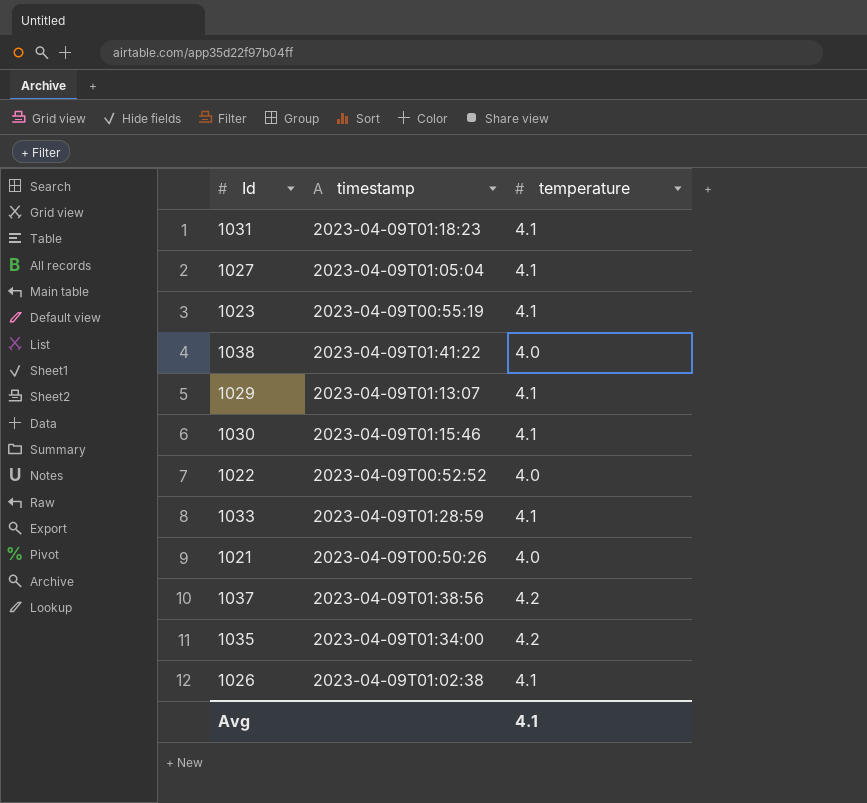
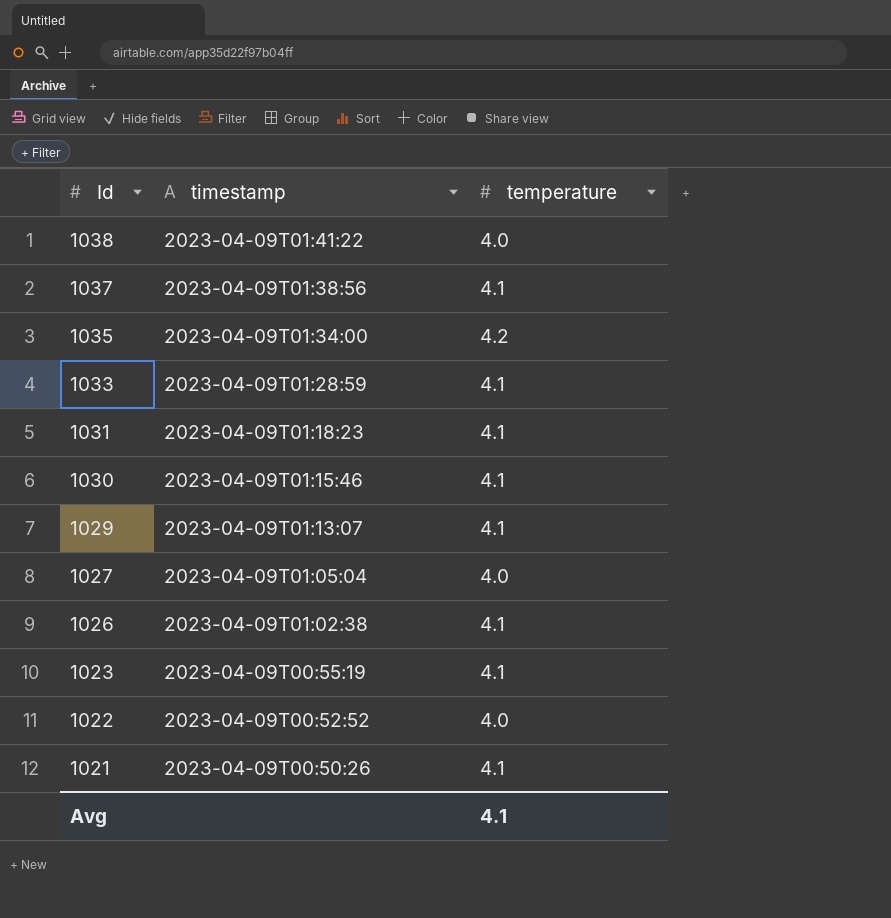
row order: none -> Id descending
1037 | temperature: 4.2 -> 4.1
1027 | temperature: 4.1 -> 4.0
1021 | temperature: 4.0 -> 4.1

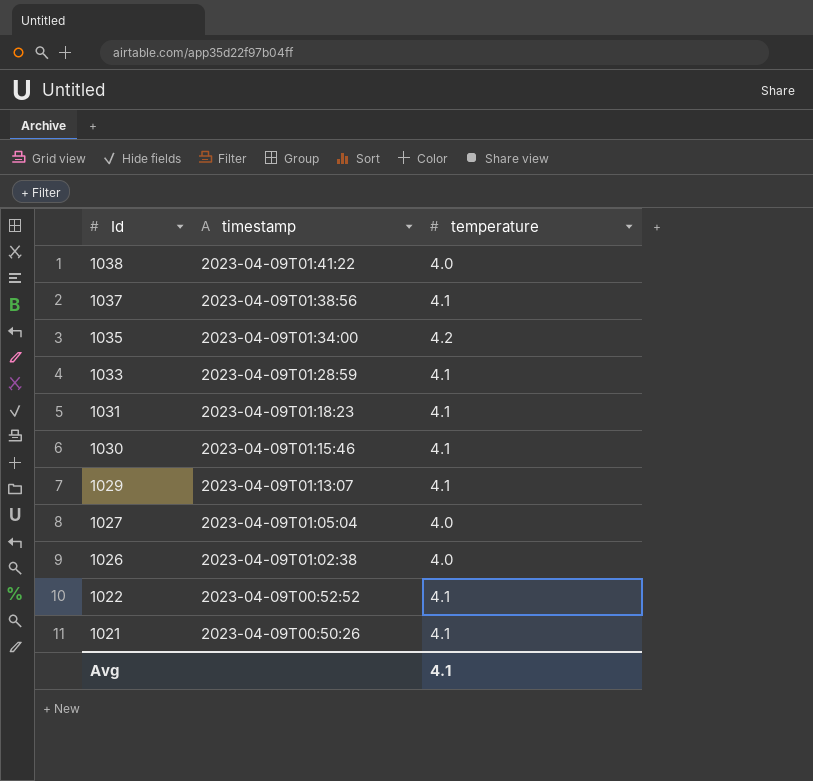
row 1023: 2023-04-09T00:55:19 | 4.1 -> none
1026 | temperature: 4.1 -> 4.0
1022 | temperature: 4.0 -> 4.1

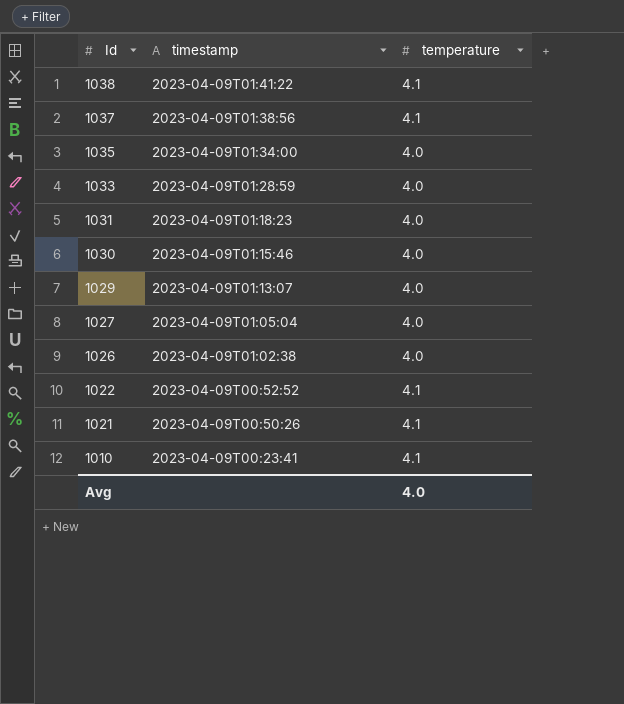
1038 | temperature: 4.0 -> 4.1
1035 | temperature: 4.2 -> 4.0
1033 | temperature: 4.1 -> 4.0
1031 | temperature: 4.1 -> 4.0
1030 | temperature: 4.1 -> 4.0
1029 | temperature: 4.1 -> 4.0
row 1010: none -> 2023-04-09T00:23:41 | 4.1
Avg | temperature: 4.1 -> 4.0

